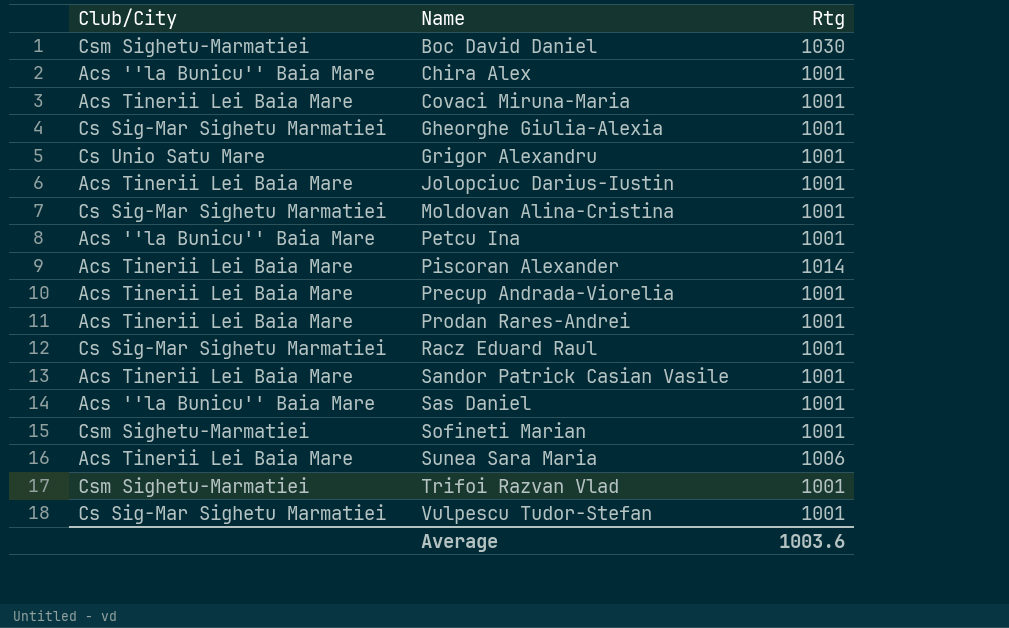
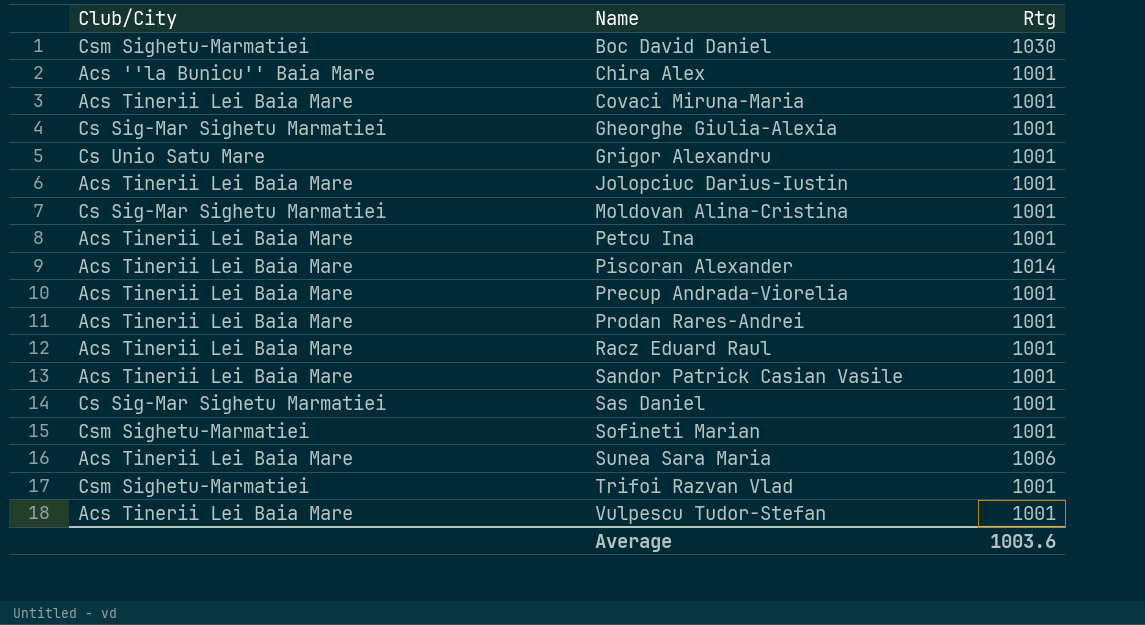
Petcu Ina | Club/City: Acs ''la Bunicu'' Baia Mare -> Acs Tinerii Lei Baia Mare
Racz Eduard Raul | Club/City: Cs Sig-Mar Sighetu Marmatiei -> Acs Tinerii Lei Baia Mare
Sas Daniel | Club/City: Acs ''la Bunicu'' Baia Mare -> Cs Sig-Mar Sighetu Marmatiei
Vulpescu Tudor-Stefan | Club/City: Cs Sig-Mar Sighetu Marmatiei -> Acs Tinerii Lei Baia Mare

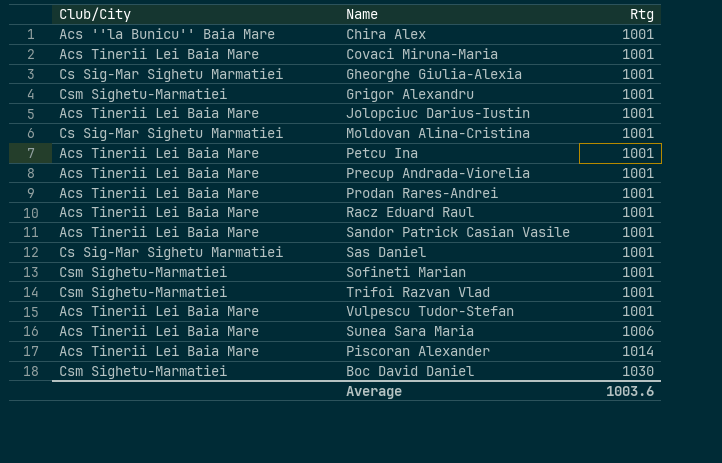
row order: Name ascending -> Rtg ascending
Grigor Alexandru | Club/City: Cs Unio Satu Mare -> Csm Sighetu-Marmatiei

